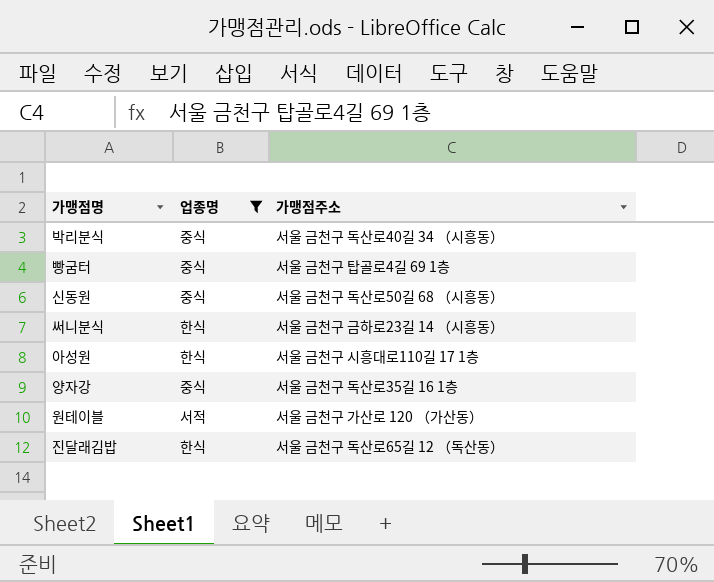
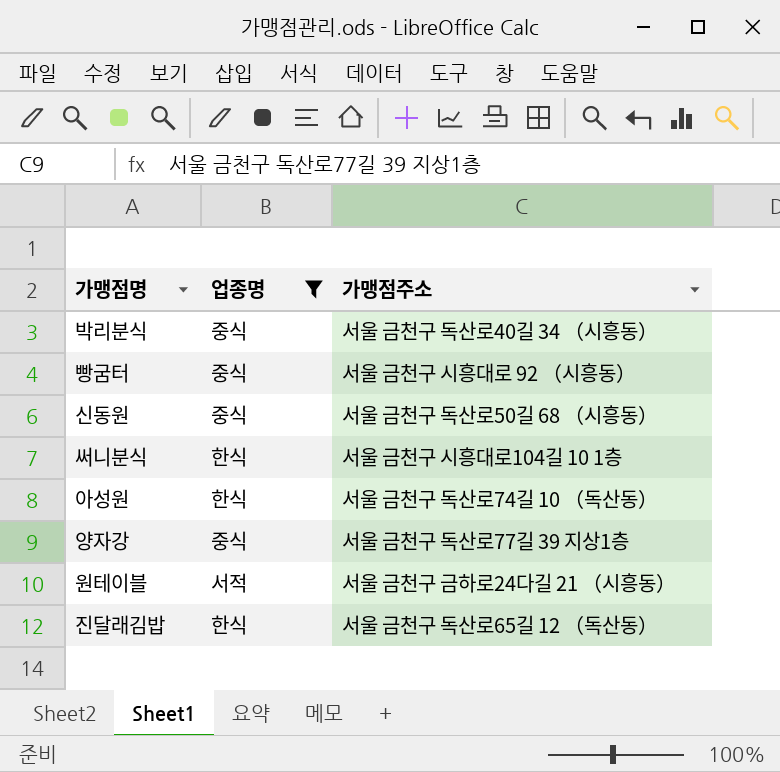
빵굼터 | 가맹점주소: 서울 금천구 탑골로4길 69 1층 -> 서울 금천구 시흥대로 92 （시흥동）
써니분식 | 가맹점주소: 서울 금천구 금하로23길 14 （시흥동） -> 서울 금천구 시흥대로104길 10 1층
아성원 | 가맹점주소: 서울 금천구 시흥대로110길 17 1층 -> 서울 금천구 독산로74길 10 （독산동）
양자강 | 가맹점주소: 서울 금천구 독산로35길 16 1층 -> 서울 금천구 독산로77길 39 지상1층
원테이블 | 가맹점주소: 서울 금천구 가산로 120 （가산동） -> 서울 금천구 금하로24다길 21 （시흥동）

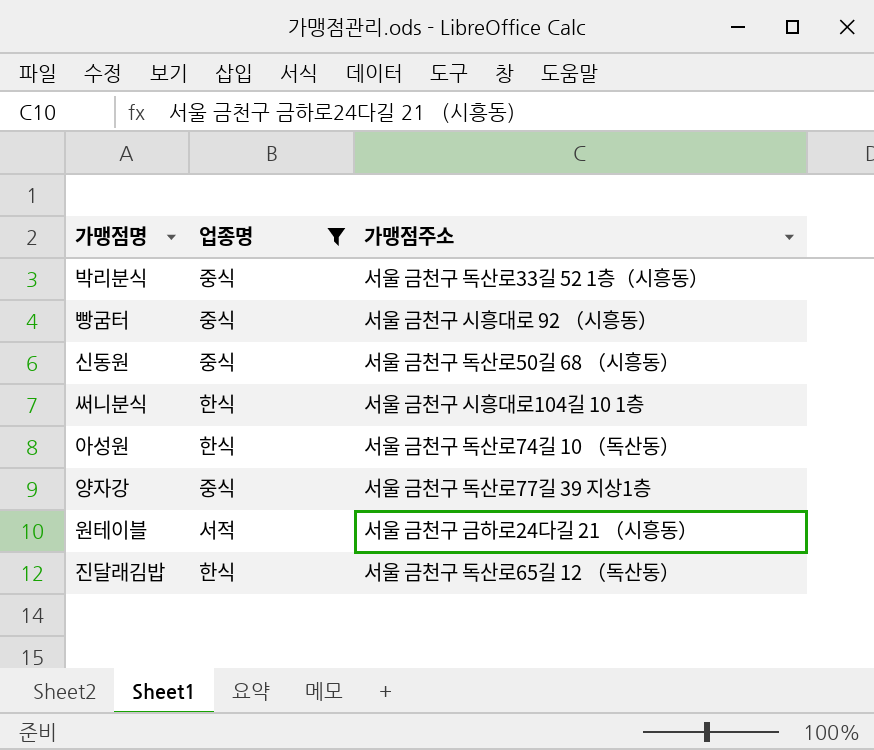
박리분식 | 가맹점주소: 서울 금천구 독산로40길 34 （시흥동） -> 서울 금천구 독산로33길 52 1층（시흥동）

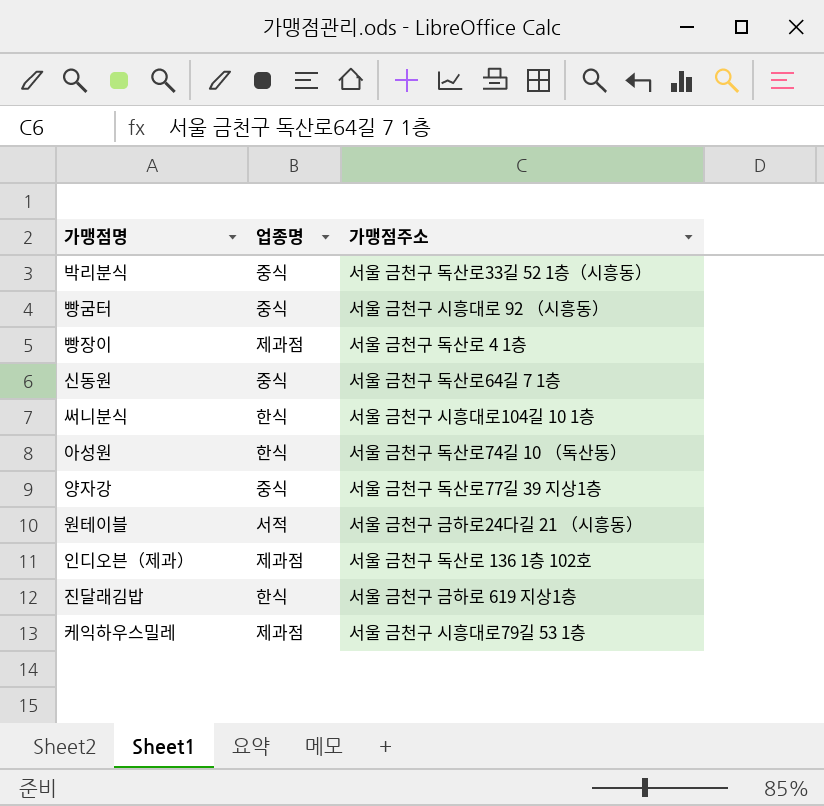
filter: 업종명 != 제과점 -> none
신동원 | 가맹점주소: 서울 금천구 독산로50길 68 （시흥동） -> 서울 금천구 독산로64길 7 1층
진달래김밥 | 가맹점주소: 서울 금천구 독산로65길 12 （독산동） -> 서울 금천구 금하로 619 지상1층

